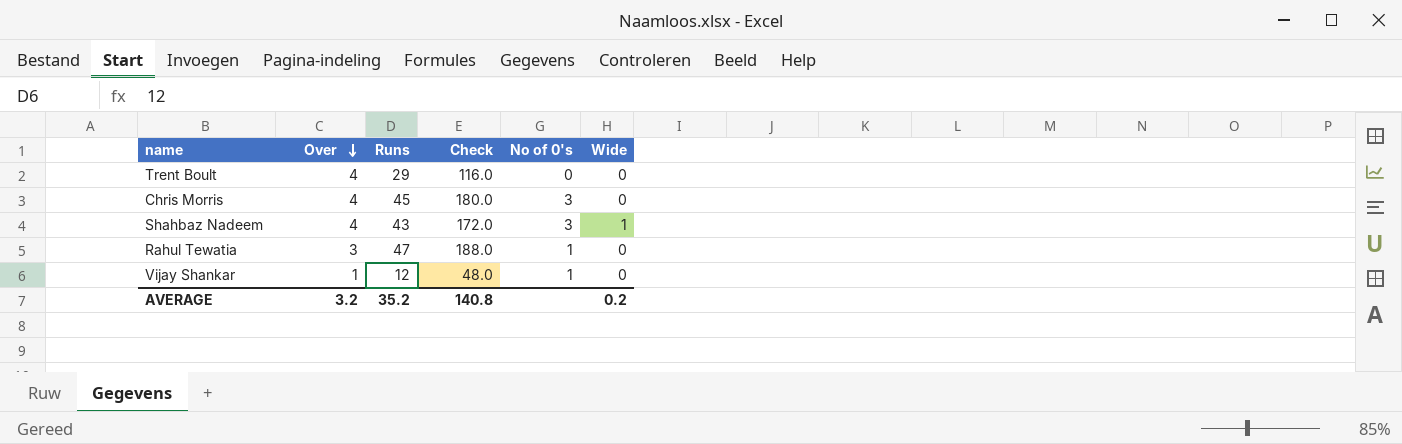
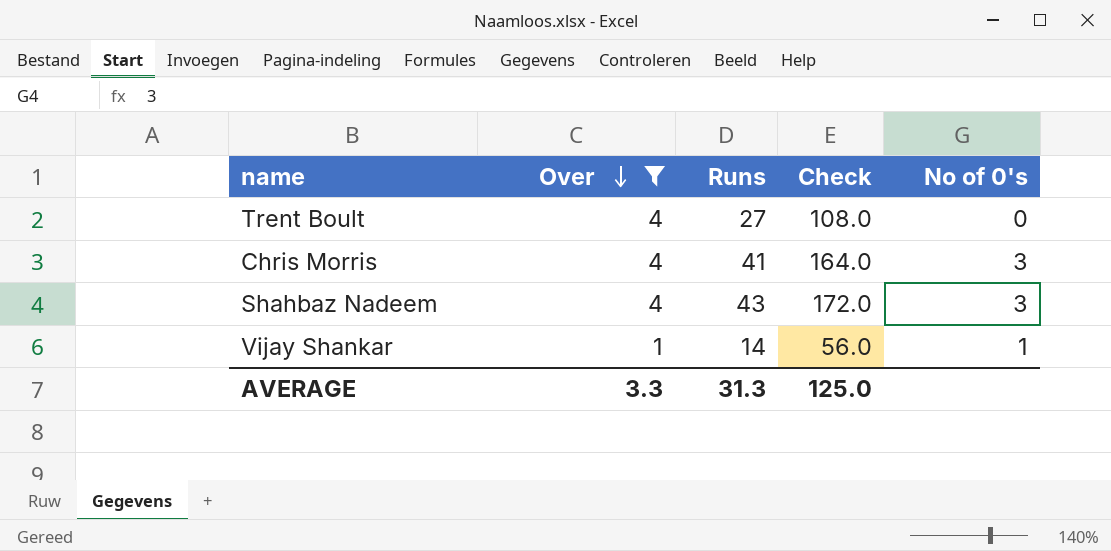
filter: none -> Over != 3
column Wide | position: 6 -> none
Trent Boult | Runs: 29 -> 27
Trent Boult | Check: 116.0 -> 108.0
Chris Morris | Runs: 45 -> 41
Chris Morris | Check: 180.0 -> 164.0
Vijay Shankar | Runs: 12 -> 14
Vijay Shankar | Check: 48.0 -> 56.0
AVERAGE | Over: 3.2 -> 3.3
AVERAGE | Runs: 35.2 -> 31.3
AVERAGE | Check: 140.8 -> 125.0

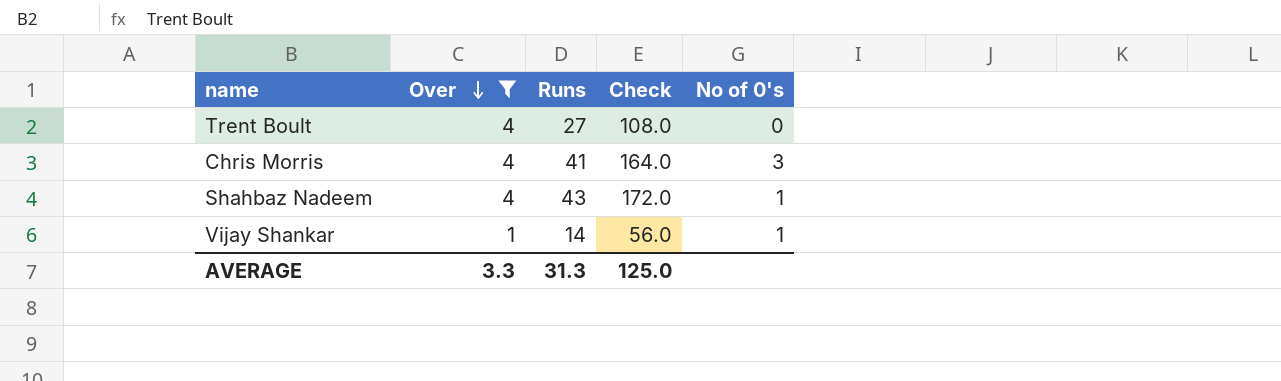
Shahbaz Nadeem | No of 0's: 3 -> 1

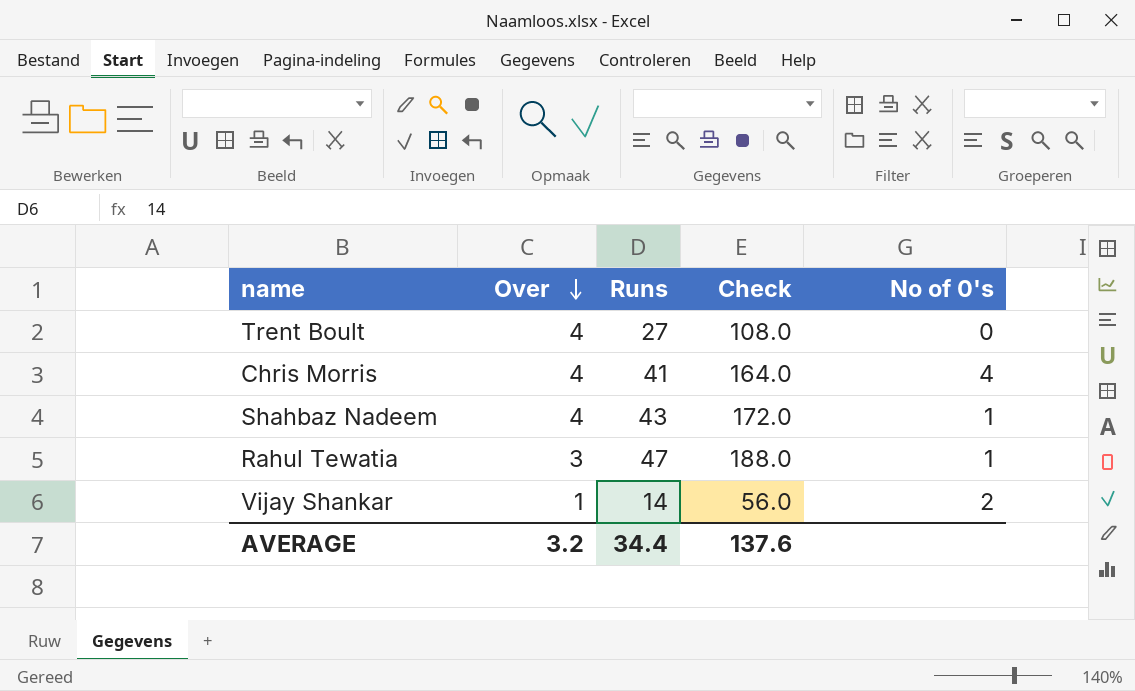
filter: Over != 3 -> none
Chris Morris | No of 0's: 3 -> 4
Vijay Shankar | No of 0's: 1 -> 2
AVERAGE | Over: 3.3 -> 3.2
AVERAGE | Runs: 31.3 -> 34.4
AVERAGE | Check: 125.0 -> 137.6

